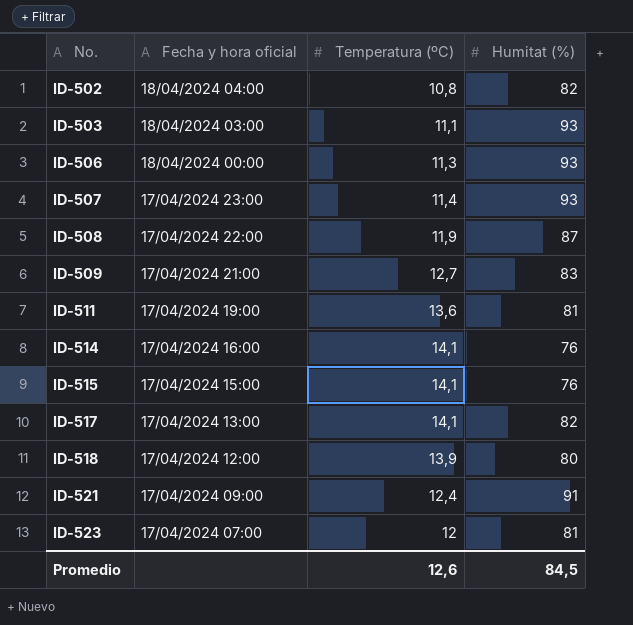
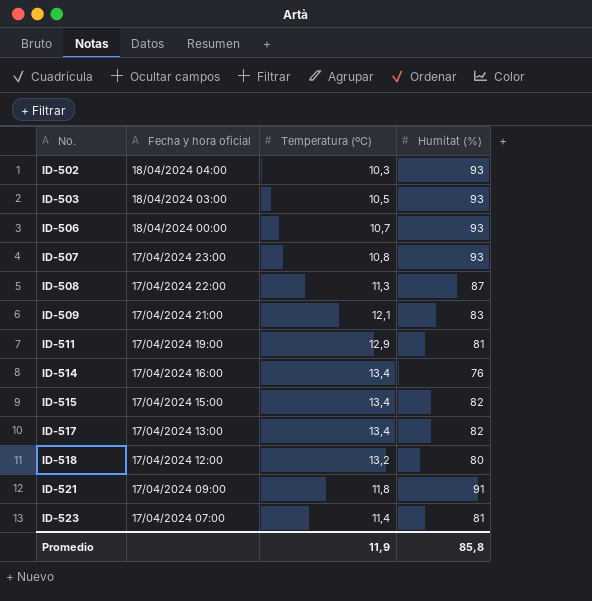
ID-502 | Temperatura (ºC): 10,8 -> 10,3
ID-502 | Humitat (%): 82 -> 93
ID-503 | Temperatura (ºC): 11,1 -> 10,5
ID-506 | Temperatura (ºC): 11,3 -> 10,7
ID-507 | Temperatura (ºC): 11,4 -> 10,8
ID-508 | Temperatura (ºC): 11,9 -> 11,3
ID-509 | Temperatura (ºC): 12,7 -> 12,1
ID-511 | Temperatura (ºC): 13,6 -> 12,9
ID-514 | Temperatura (ºC): 14,1 -> 13,4
ID-515 | Temperatura (ºC): 14,1 -> 13,4
ID-515 | Humitat (%): 76 -> 82
ID-517 | Temperatura (ºC): 14,1 -> 13,4
ID-518 | Temperatura (ºC): 13,9 -> 13,2
ID-521 | Temperatura (ºC): 12,4 -> 11,8
ID-523 | Temperatura (ºC): 12 -> 11,4
Promedio | Temperatura (ºC): 12,6 -> 11,9
Promedio | Humitat (%): 84,5 -> 85,8

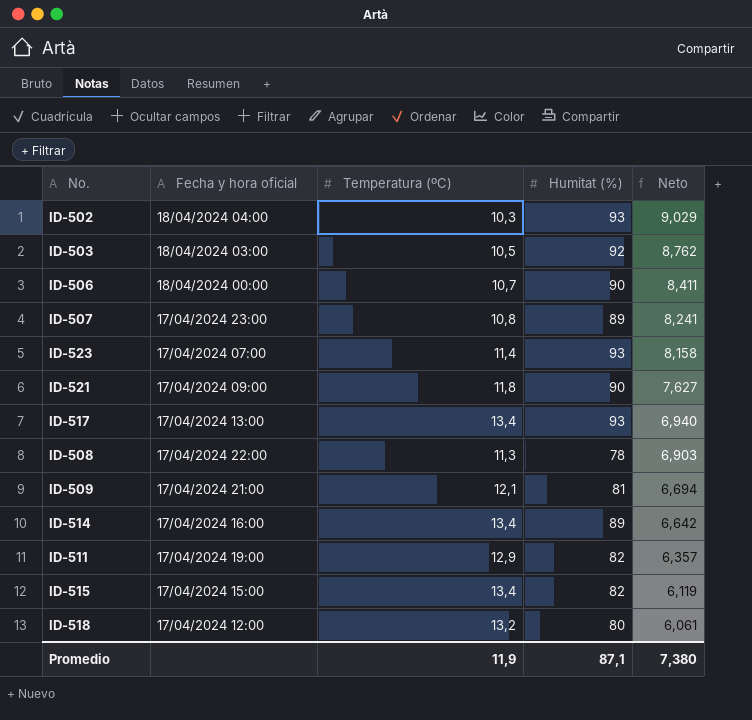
row order: No. ascending -> Neto descending
column Neto | formula: none -> [Humitat (%)] / [Temperatura (ºC)]
ID-503 | Humitat (%): 93 -> 92
ID-506 | Humitat (%): 93 -> 90
ID-507 | Humitat (%): 93 -> 89
ID-523 | Humitat (%): 81 -> 93
ID-521 | Humitat (%): 91 -> 90
ID-517 | Humitat (%): 82 -> 93
ID-508 | Humitat (%): 87 -> 78
ID-509 | Humitat (%): 83 -> 81
ID-514 | Humitat (%): 76 -> 89
ID-511 | Humitat (%): 81 -> 82
Promedio | Humitat (%): 85,8 -> 87,1

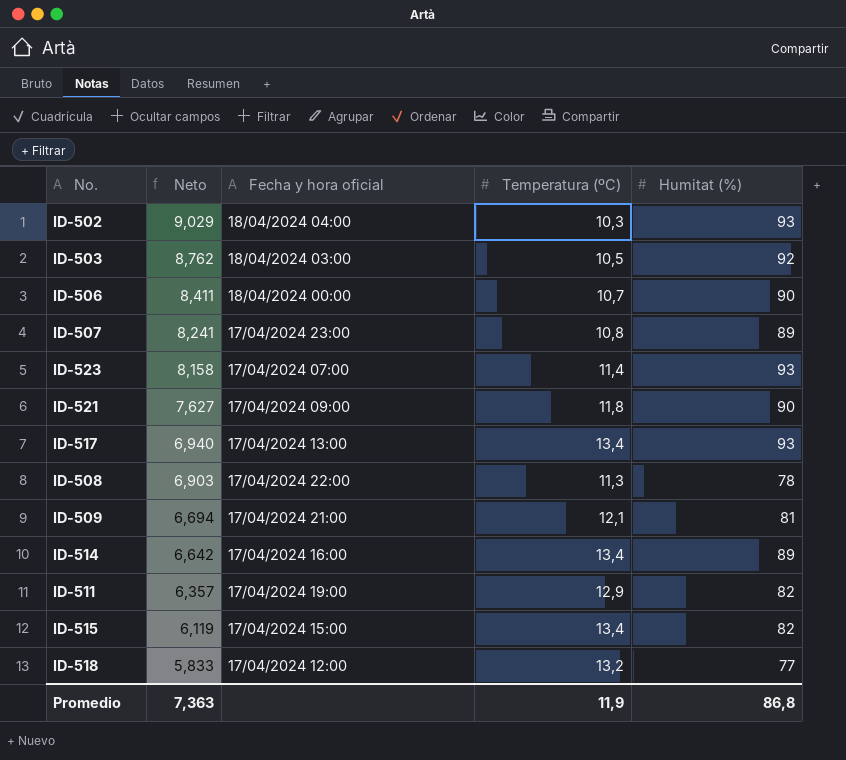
column Neto | position: 5 -> 2
ID-518 | Neto: 6,061 -> 5,833
ID-518 | Humitat (%): 80 -> 77
Promedio | Neto: 7,380 -> 7,363
Promedio | Humitat (%): 87,1 -> 86,8

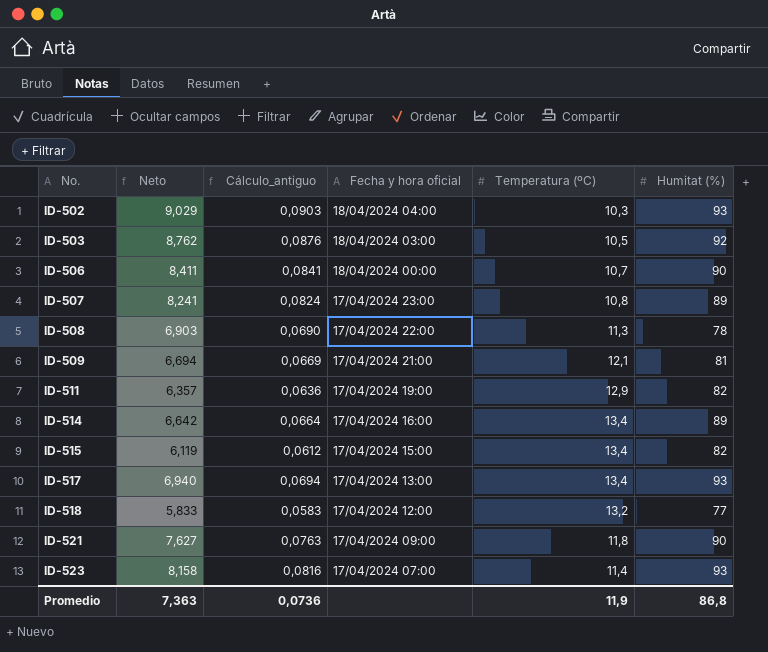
row order: Neto descending -> No. ascending
column Cálculo_antiguo | formula: none -> [Neto] * 0,01

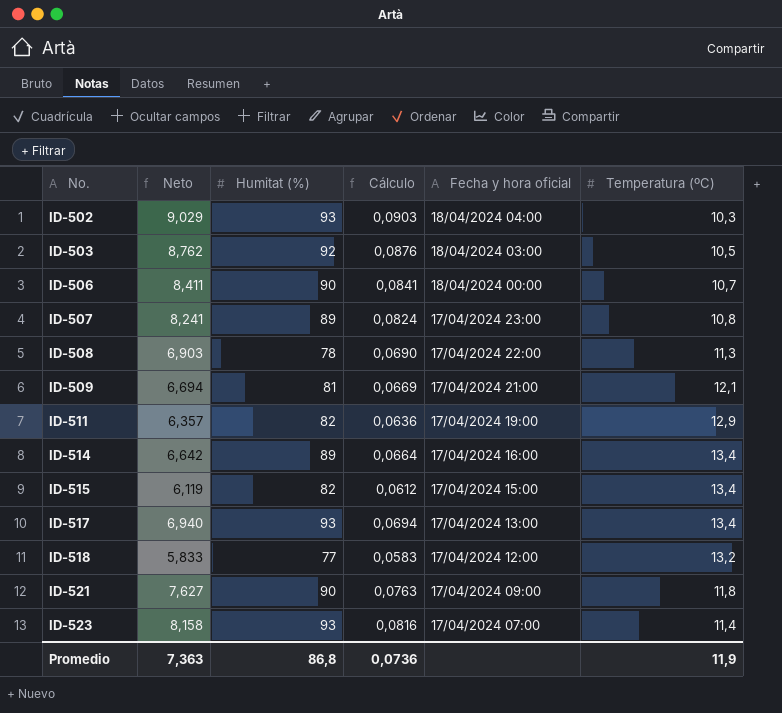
column Humitat (%) | position: 6 -> 3
column name: Cálculo_antiguo -> Cálculo

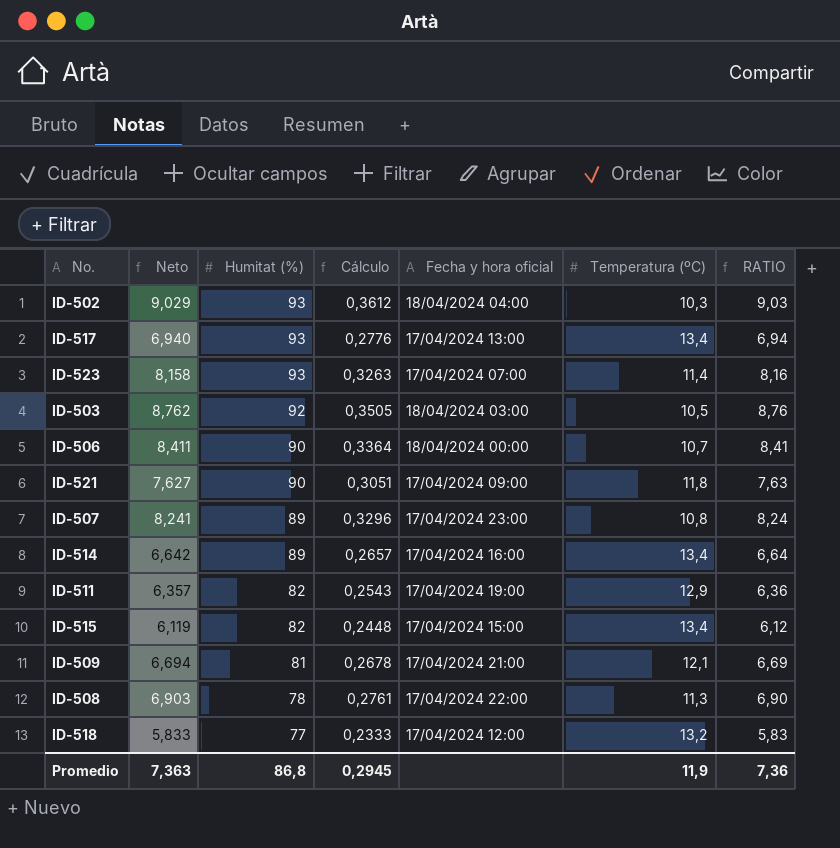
row order: No. ascending -> Humitat (%) descending
column Cálculo | formula: [Neto] * 0,01 -> [Neto] * 0,04
column RATIO | formula: none -> [Humitat (%)] / [Temperatura (ºC)]
Promedio | Cálculo: 0,0736 -> 0,2945

